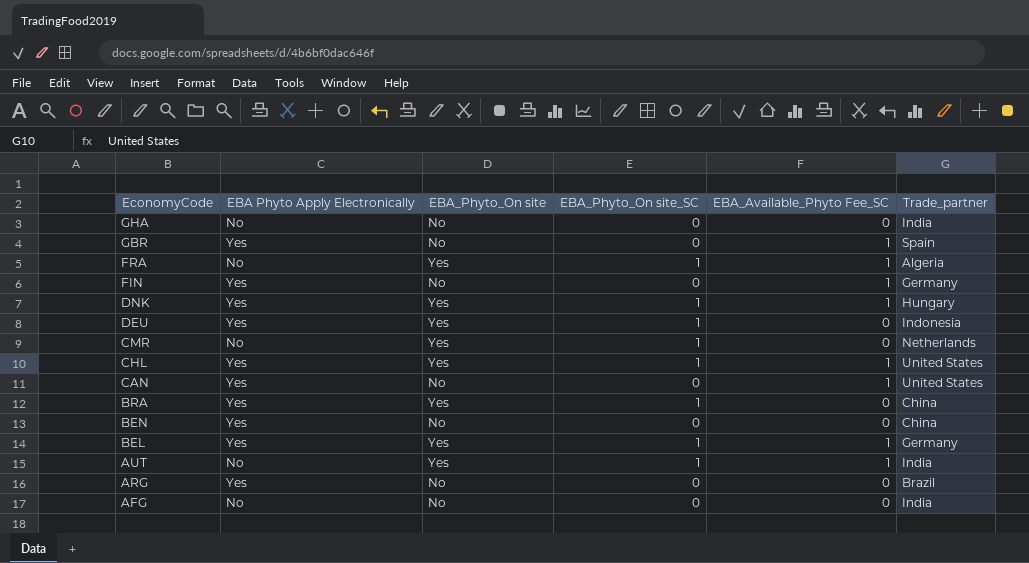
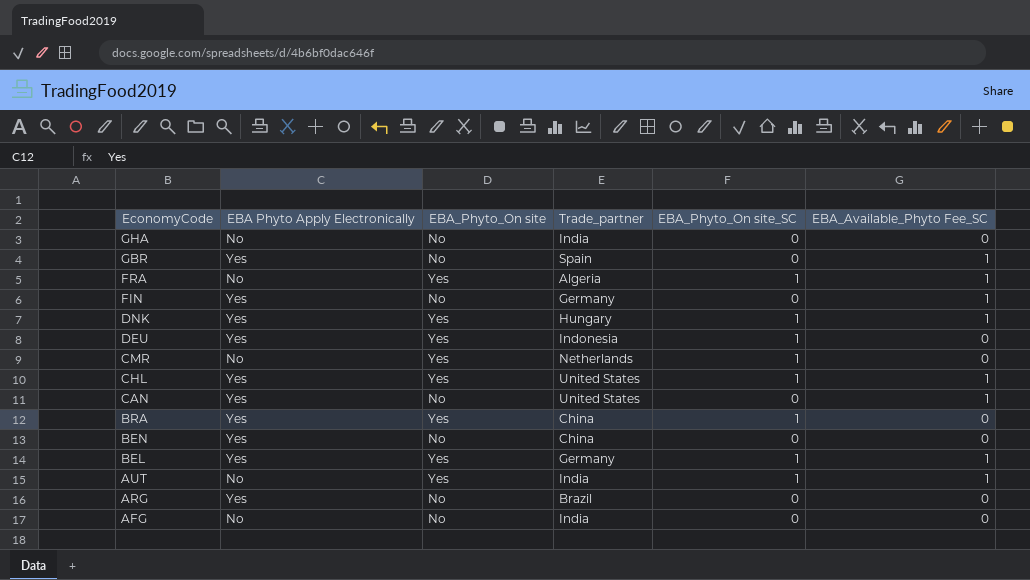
column Trade_partner | position: 6 -> 4

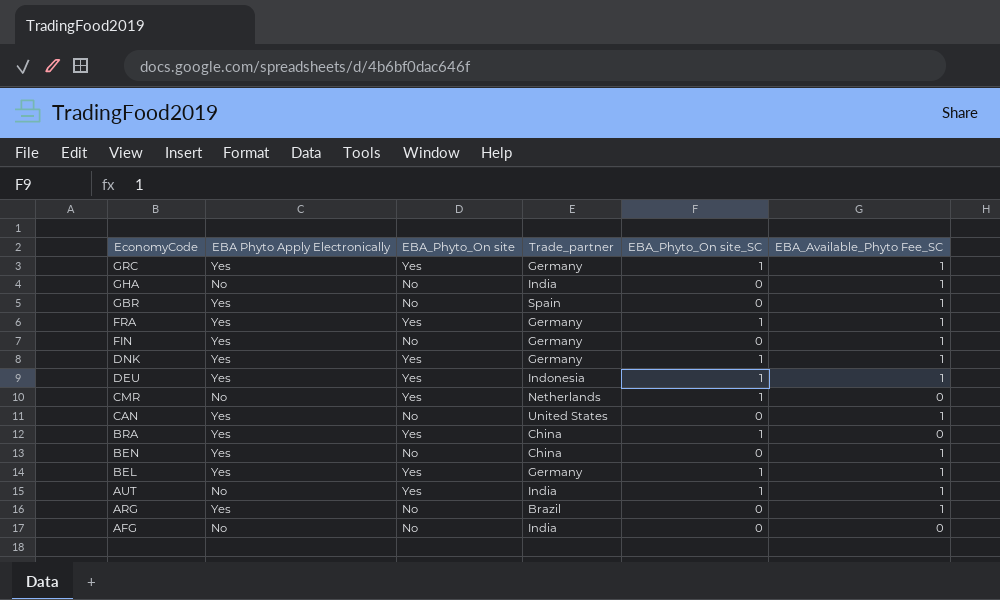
row CHL: Yes | Yes | United States | 1 | 1 -> none
row GRC: none -> Yes | Yes | Germany | 1 | 1
GHA | EBA_Available_Phyto Fee_SC: 0 -> 1
FRA | EBA Phyto Apply Electronically: No -> Yes
FRA | Trade_partner: Algeria -> Germany
DNK | Trade_partner: Hungary -> Germany
DEU | EBA_Available_Phyto Fee_SC: 0 -> 1
BEN | EBA_Available_Phyto Fee_SC: 0 -> 1
ARG | EBA_Available_Phyto Fee_SC: 0 -> 1

